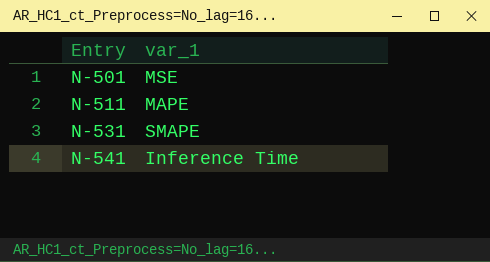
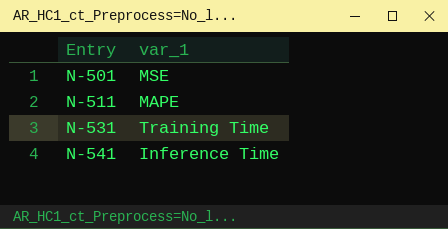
N-531 | var_1: SMAPE -> Training Time

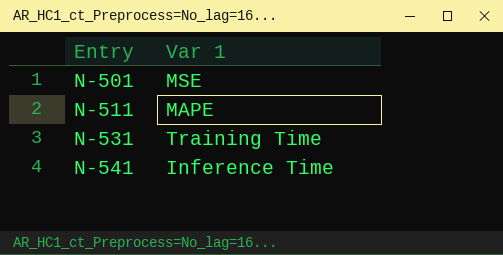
column name: var_1 -> Var 1

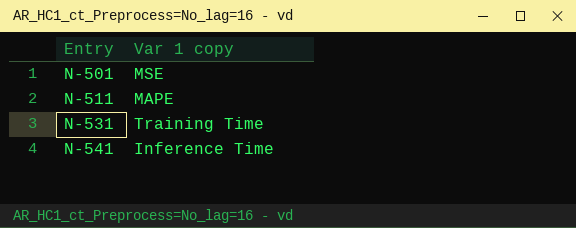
column name: Var 1 -> Var 1 copy

